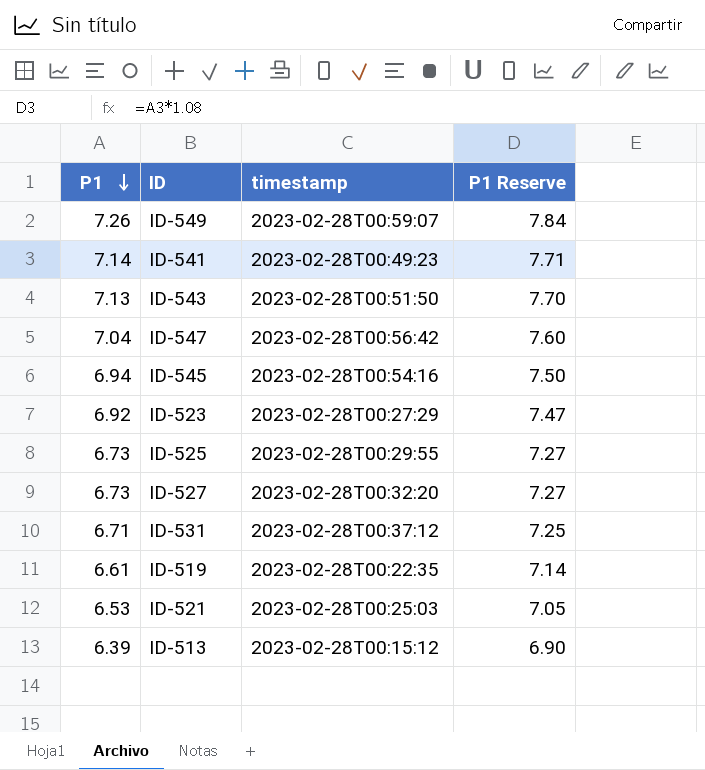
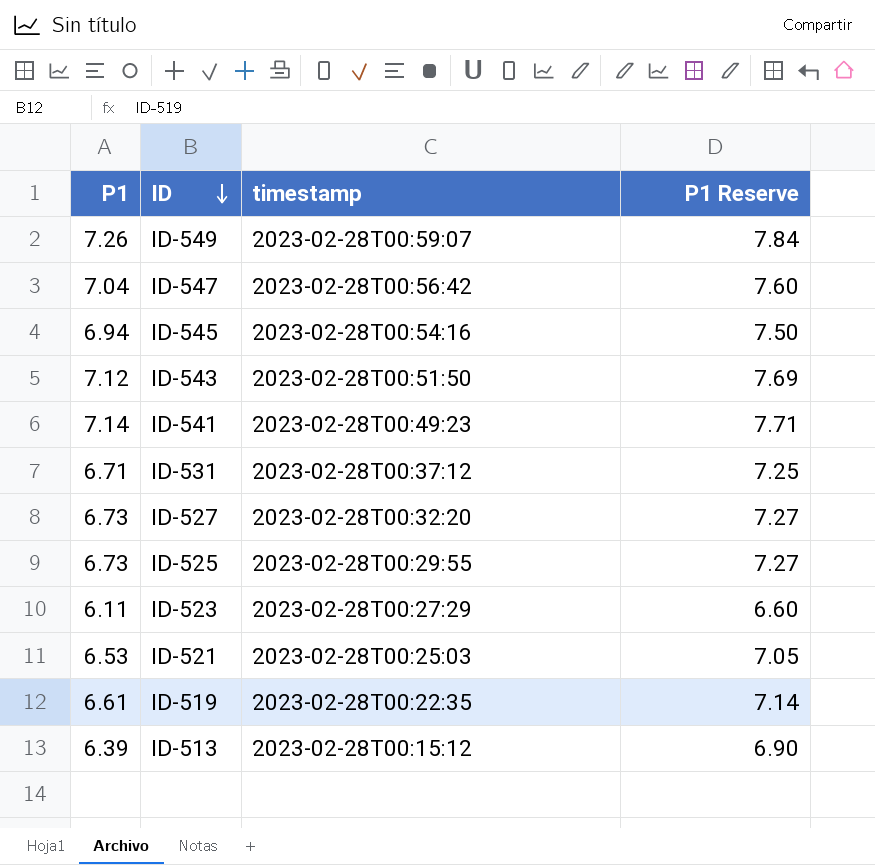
row order: P1 descending -> ID descending
ID-543 | P1: 7.13 -> 7.12
ID-543 | P1 Reserve: 7.70 -> 7.69
ID-523 | P1: 6.92 -> 6.11
ID-523 | P1 Reserve: 7.47 -> 6.60

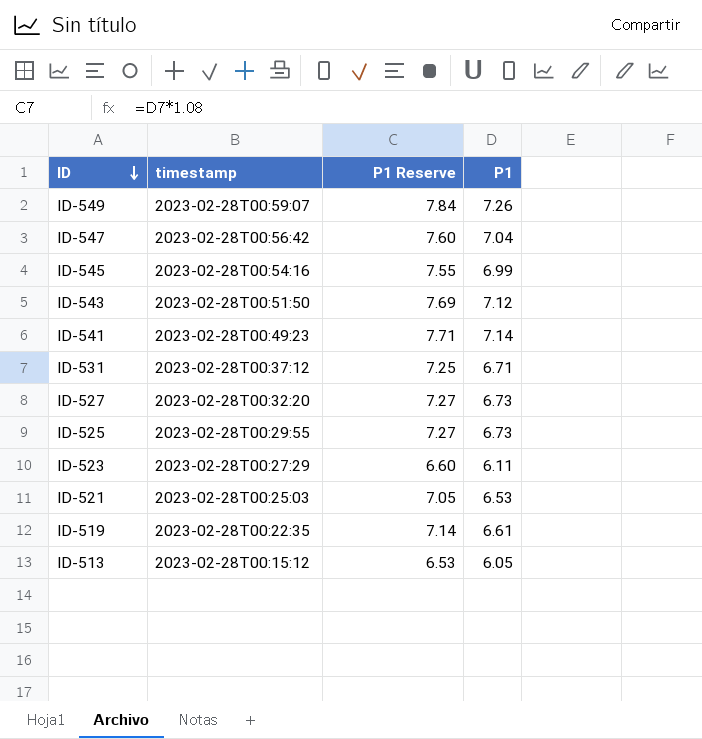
column P1 | position: 1 -> 4
ID-545 | P1 Reserve: 7.50 -> 7.55
ID-545 | P1: 6.94 -> 6.99
ID-513 | P1 Reserve: 6.90 -> 6.53
ID-513 | P1: 6.39 -> 6.05

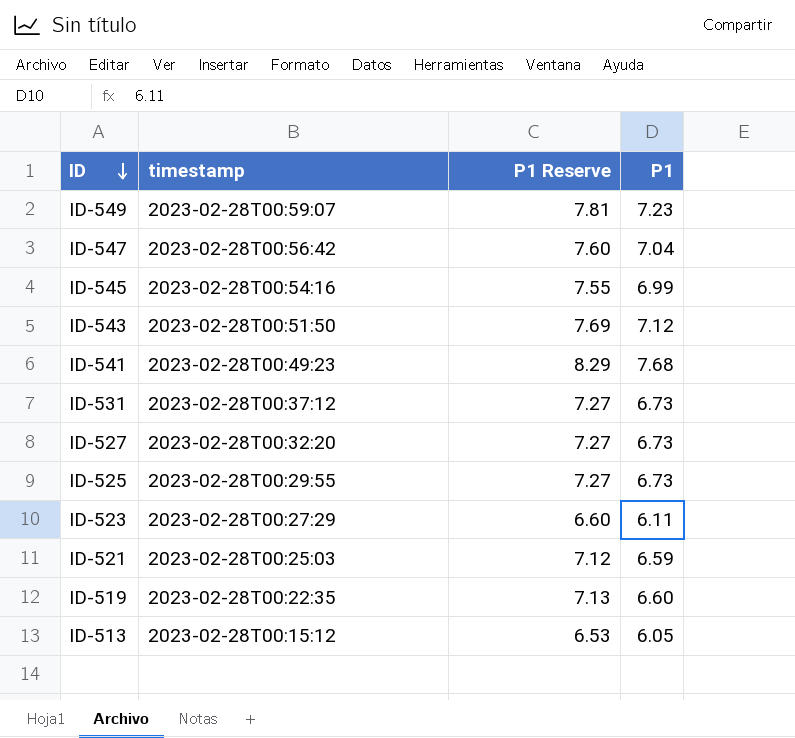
ID-549 | P1 Reserve: 7.84 -> 7.81
ID-549 | P1: 7.26 -> 7.23
ID-541 | P1 Reserve: 7.71 -> 8.29
ID-541 | P1: 7.14 -> 7.68
ID-531 | P1 Reserve: 7.25 -> 7.27
ID-531 | P1: 6.71 -> 6.73
ID-521 | P1 Reserve: 7.05 -> 7.12
ID-521 | P1: 6.53 -> 6.59
ID-519 | P1 Reserve: 7.14 -> 7.13
ID-519 | P1: 6.61 -> 6.60

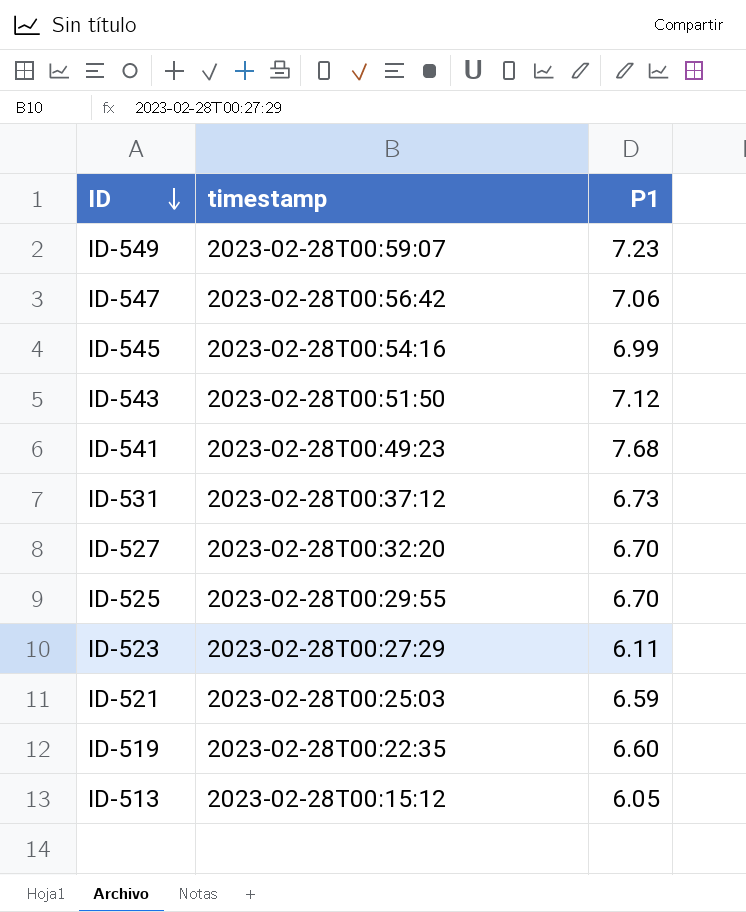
column P1 Reserve | formula: [P1] * 1.08 -> none
ID-547 | P1: 7.04 -> 7.06
ID-527 | P1: 6.73 -> 6.70
ID-525 | P1: 6.73 -> 6.70

